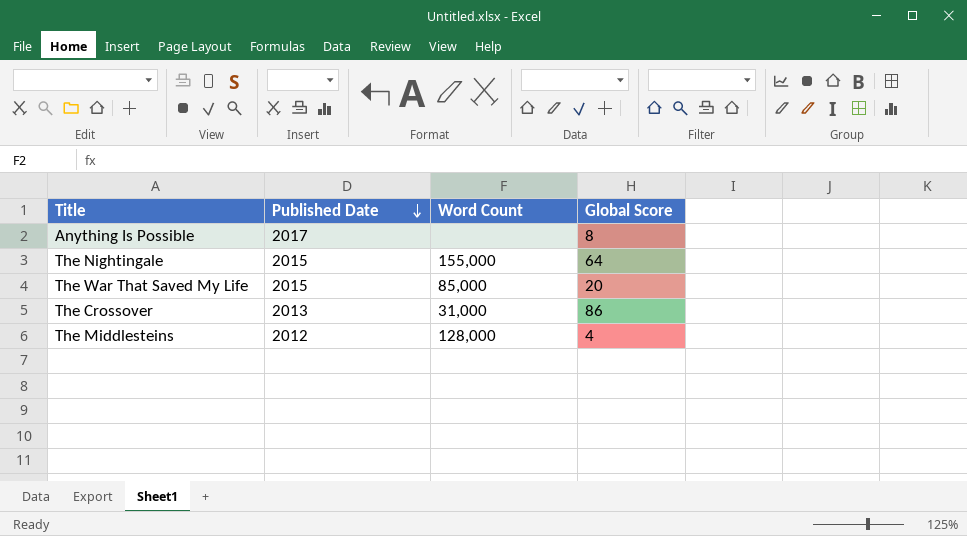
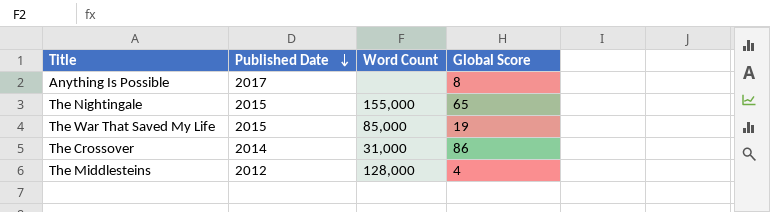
The Nightingale | Global Score: 64 -> 65
The War That Saved My Life | Global Score: 20 -> 19
The Crossover | Published Date: 2013 -> 2014

